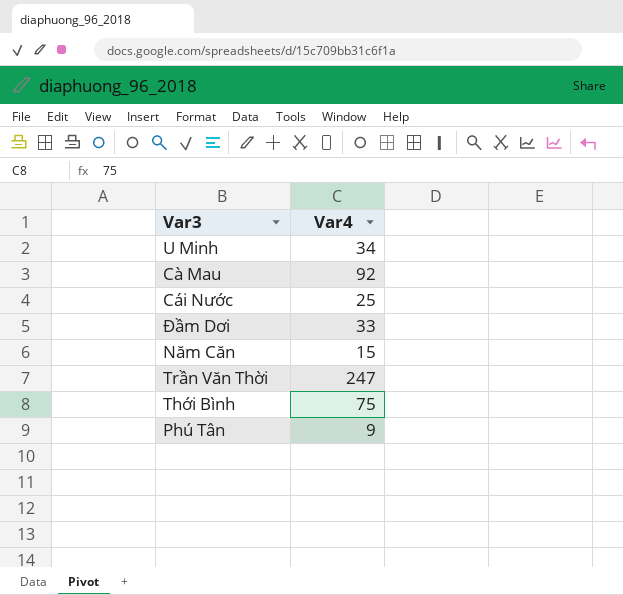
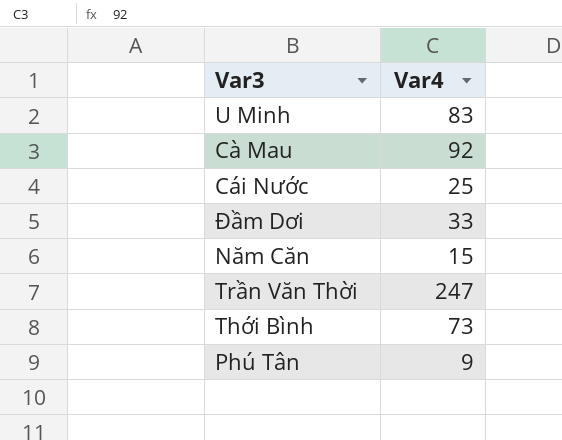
U Minh | Var4: 34 -> 83
Thới Bình | Var4: 75 -> 73

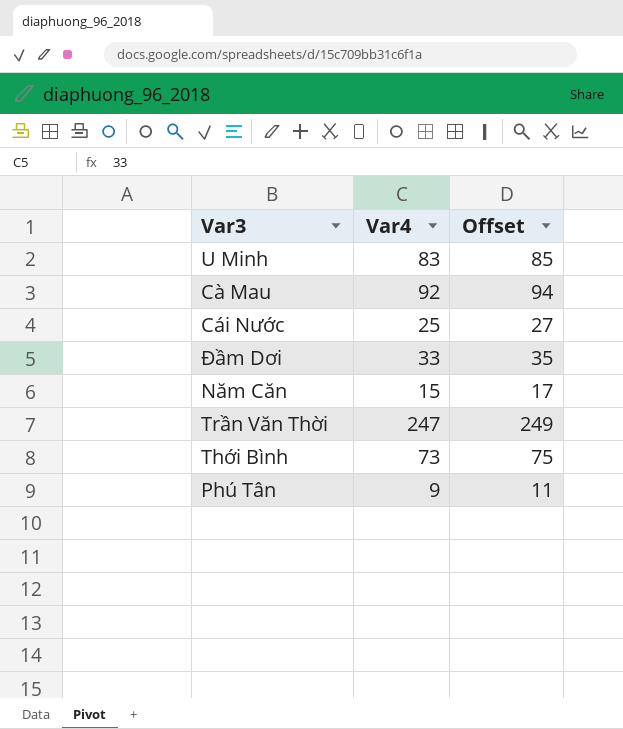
column Offset | formula: none -> [Var4] + 2

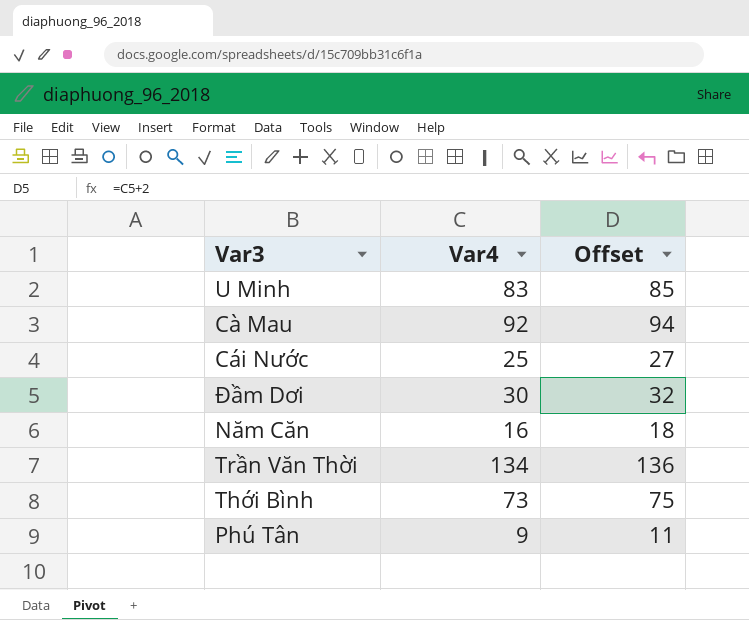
Đầm Dơi | Var4: 33 -> 30
Đầm Dơi | Offset: 35 -> 32
Năm Căn | Var4: 15 -> 16
Năm Căn | Offset: 17 -> 18
Trần Văn Thời | Var4: 247 -> 134
Trần Văn Thời | Offset: 249 -> 136

